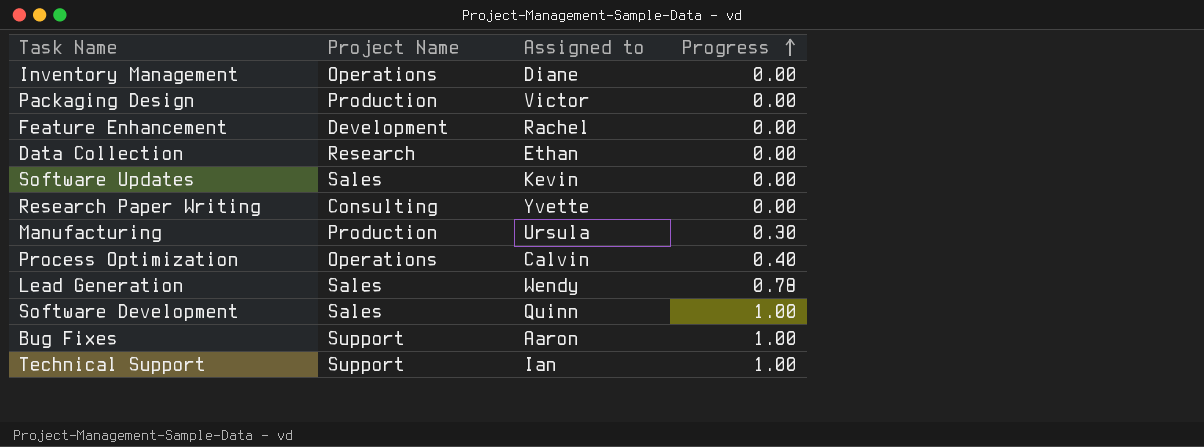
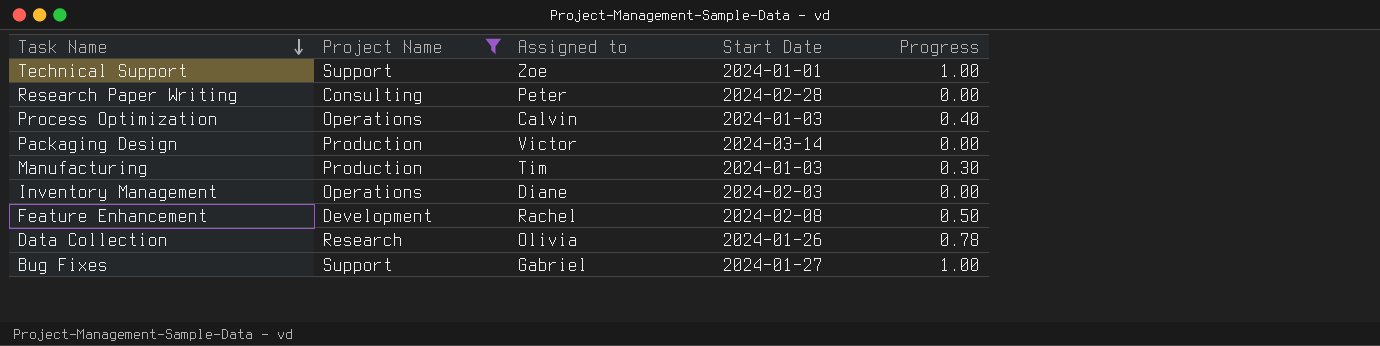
filter: none -> Project Name != Sales
row order: Progress ascending -> Task Name descending
column Start Date | position: none -> 4
Technical Support | Assigned to: Ian -> Zoe
Research Paper Writing | Assigned to: Yvette -> Peter
Manufacturing | Assigned to: Ursula -> Tim
Feature Enhancement | Progress: 0.00 -> 0.50
Data Collection | Assigned to: Ethan -> Olivia
Data Collection | Progress: 0.00 -> 0.78
Bug Fixes | Assigned to: Aaron -> Gabriel

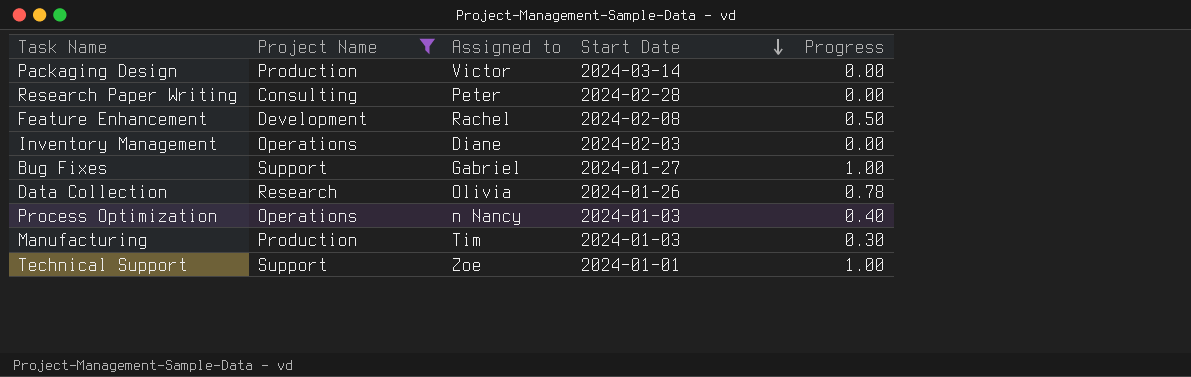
row order: Task Name descending -> Start Date descending
Process Optimization | Assigned to: Calvin -> n Nancy

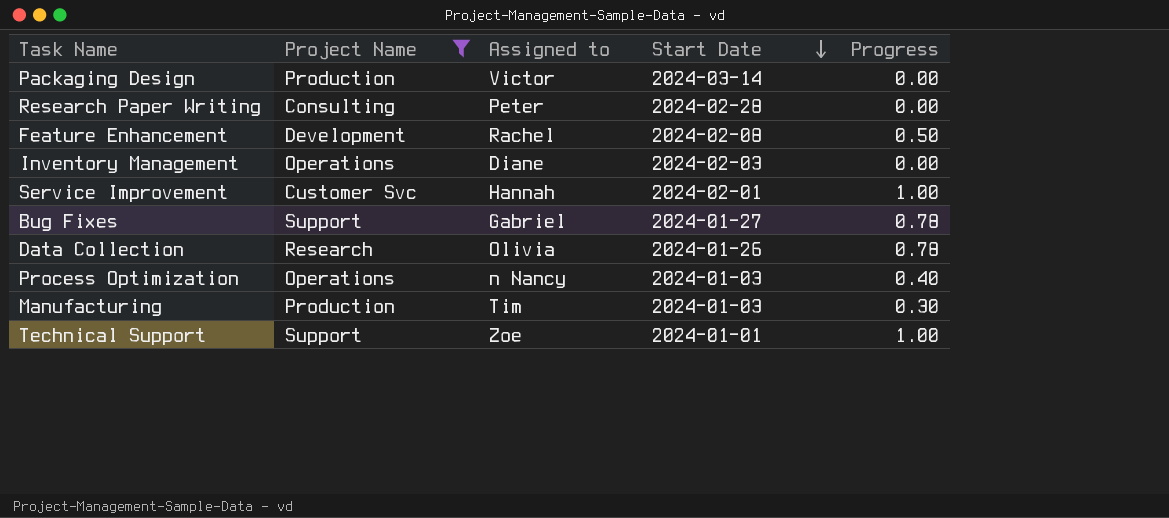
row Service Improvement: none -> Customer Svc | Hannah | 2024-02-01 | 1.00
Bug Fixes | Progress: 1.00 -> 0.78

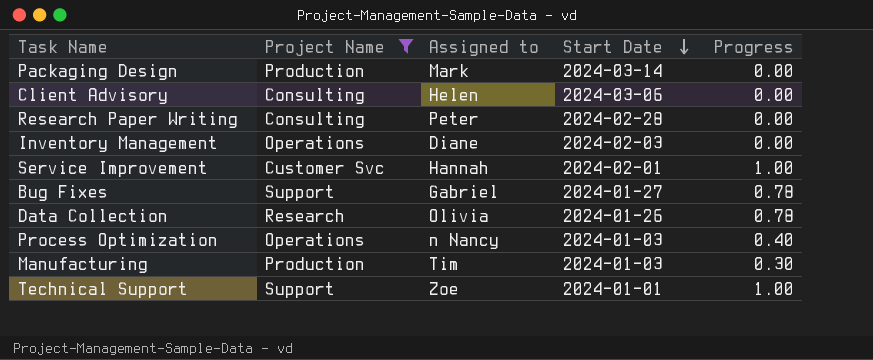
row Feature Enhancement: Development | Rachel | 2024-02-08 | 0.50 -> none
Packaging Design | Assigned to: Victor -> Mark
row Client Advisory: none -> Consulting | Helen | 2024-03-06 | 0.00

